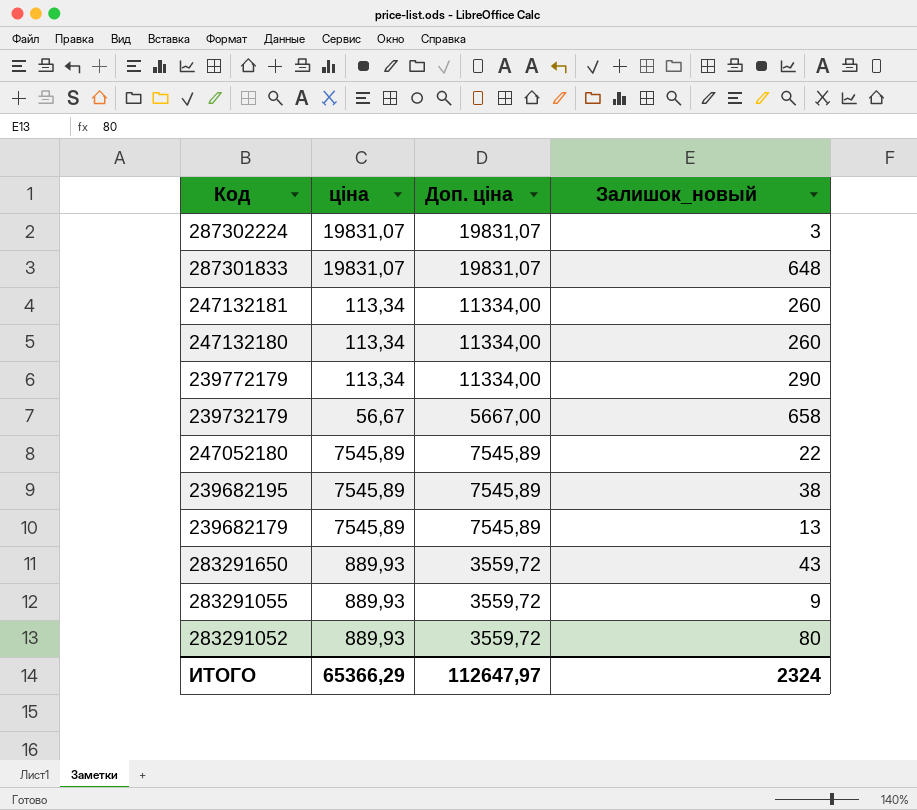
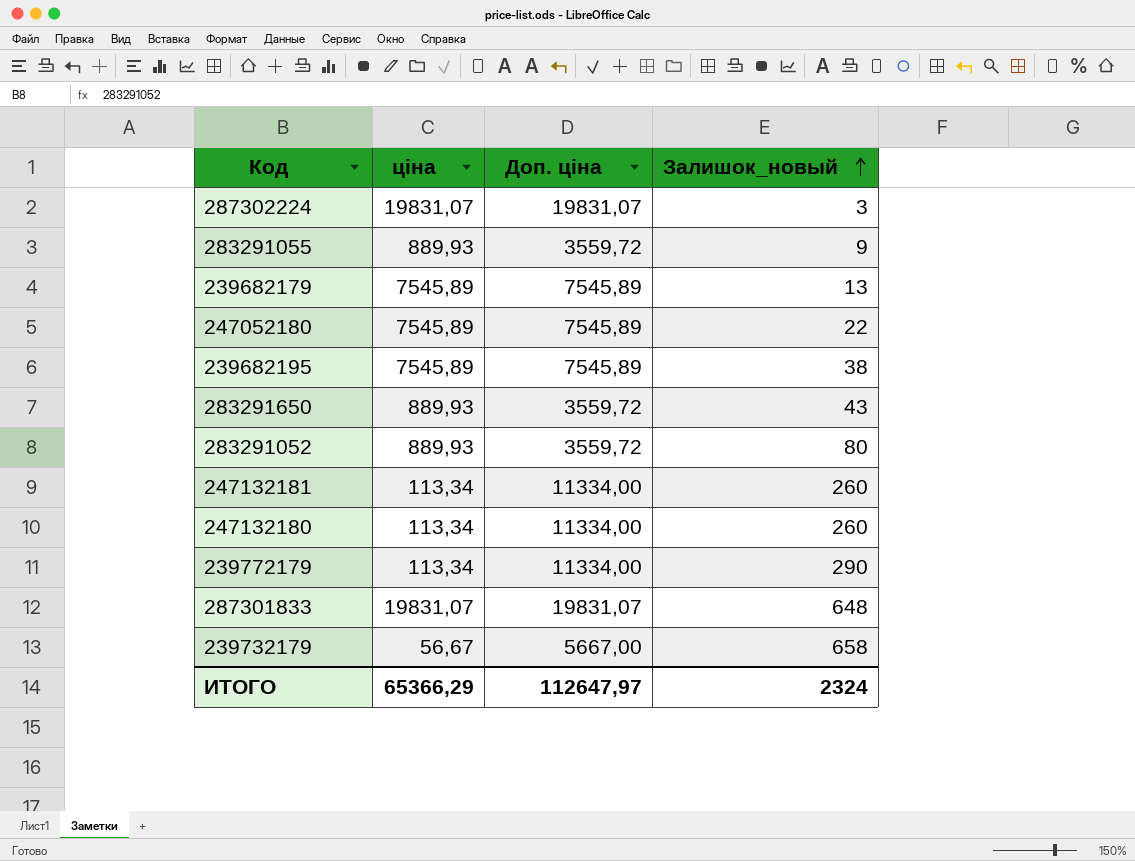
row order: none -> Залишок_новый ascending

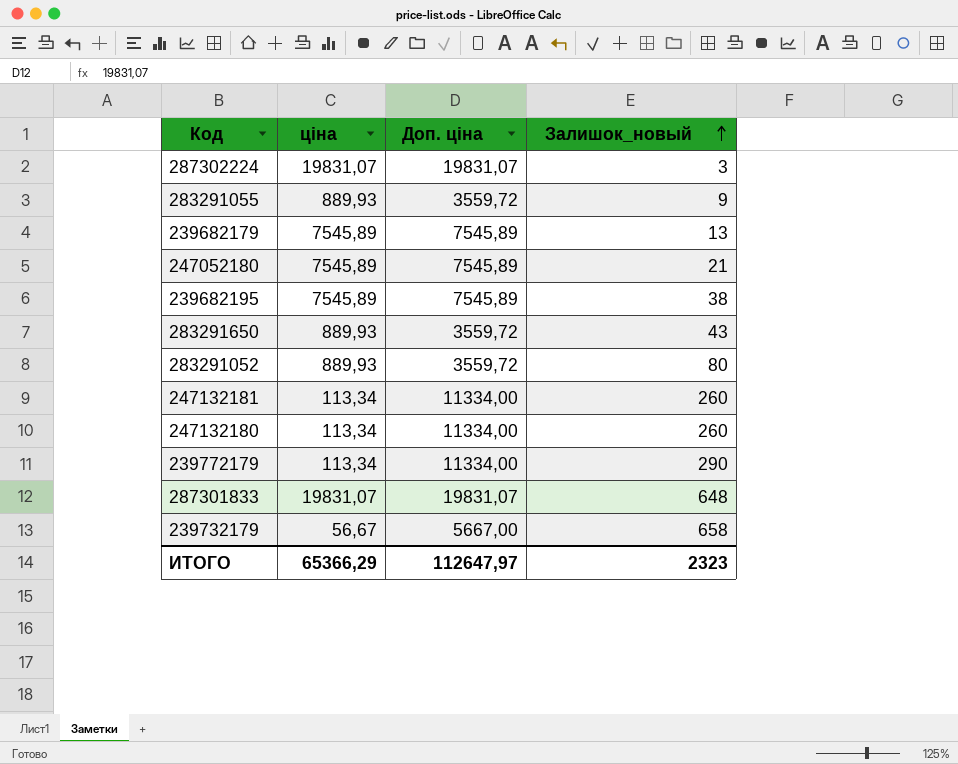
247052180 | Залишок_новый: 22 -> 21
ИТОГО | Залишок_новый: 2324 -> 2323

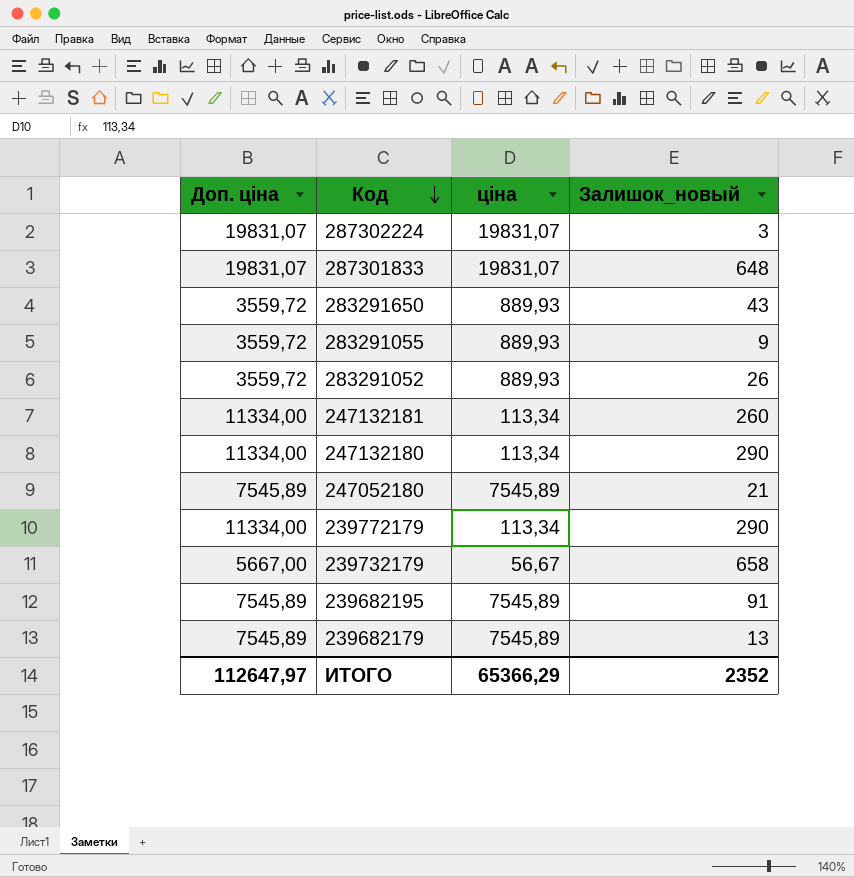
row order: Залишок_новый ascending -> Код descending
column Доп. ціна | position: 3 -> 1
283291052 | Залишок_новый: 80 -> 26
247132180 | Залишок_новый: 260 -> 290
239682195 | Залишок_новый: 38 -> 91
ИТОГО | Залишок_новый: 2323 -> 2352

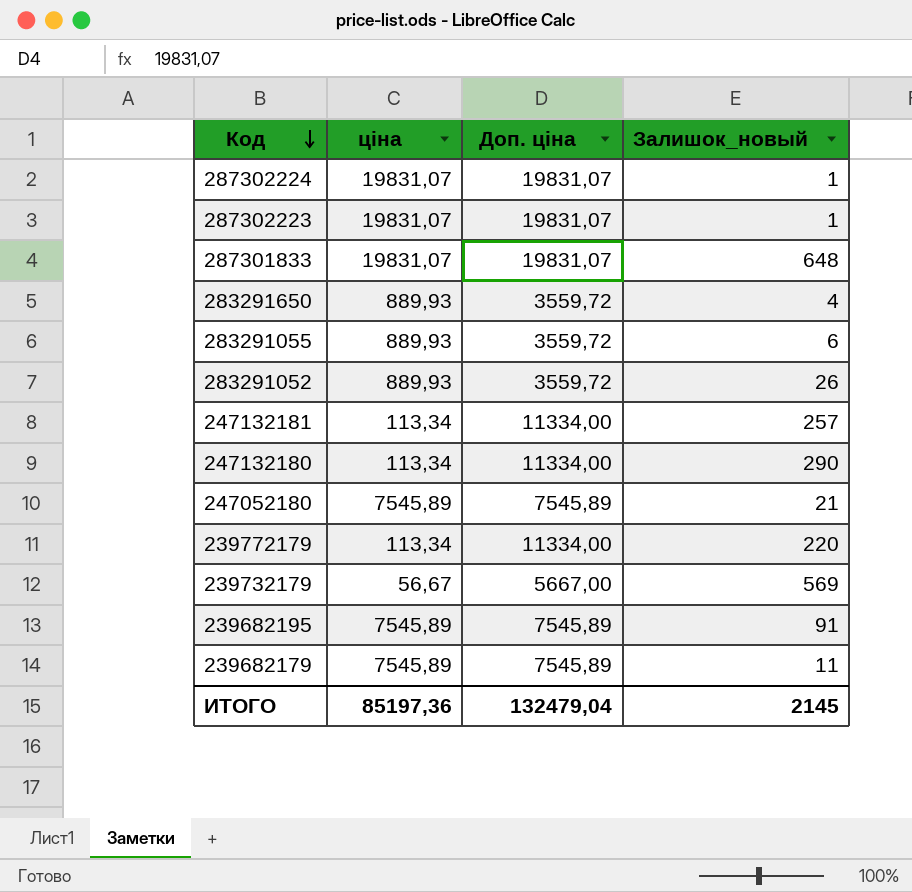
column Доп. ціна | position: 1 -> 3
287302224 | Залишок_новый: 3 -> 1
row 287302223: none -> 19831,07 | 19831,07 | 1
283291650 | Залишок_новый: 43 -> 4
283291055 | Залишок_новый: 9 -> 6
247132181 | Залишок_новый: 260 -> 257
239772179 | Залишок_новый: 290 -> 220
239732179 | Залишок_новый: 658 -> 569
239682179 | Залишок_новый: 13 -> 11
ИТОГО | ціна: 65366,29 -> 85197,36
ИТОГО | Доп. ціна: 112647,97 -> 132479,04
ИТОГО | Залишок_новый: 2352 -> 2145

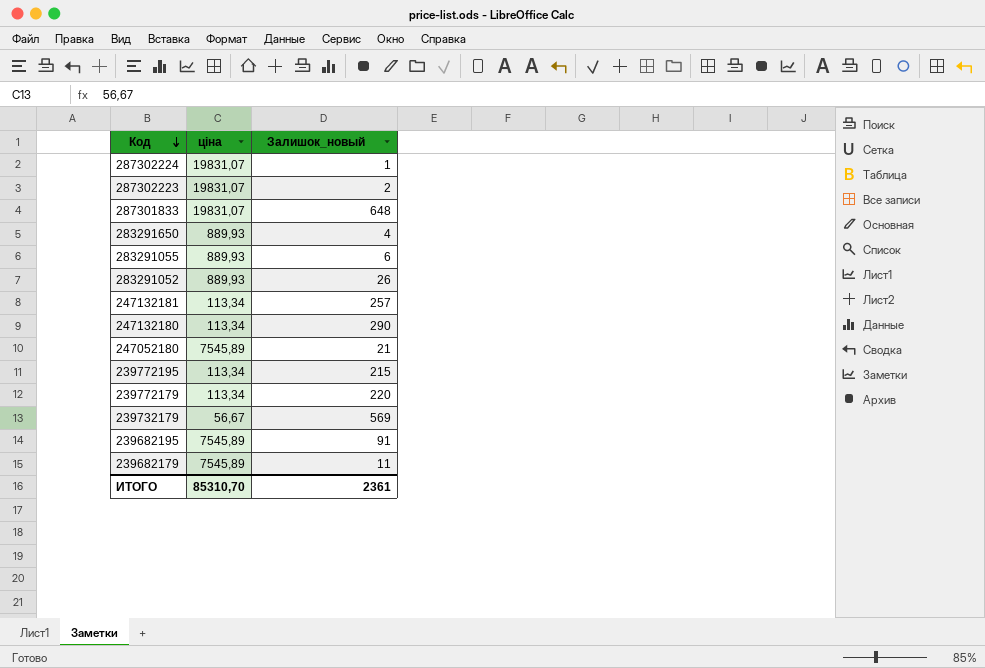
column Доп. ціна | position: 3 -> none
287302223 | Залишок_новый: 1 -> 2
row 239772195: none -> 113,34 | 215
ИТОГО | ціна: 85197,36 -> 85310,70
ИТОГО | Залишок_новый: 2145 -> 2361

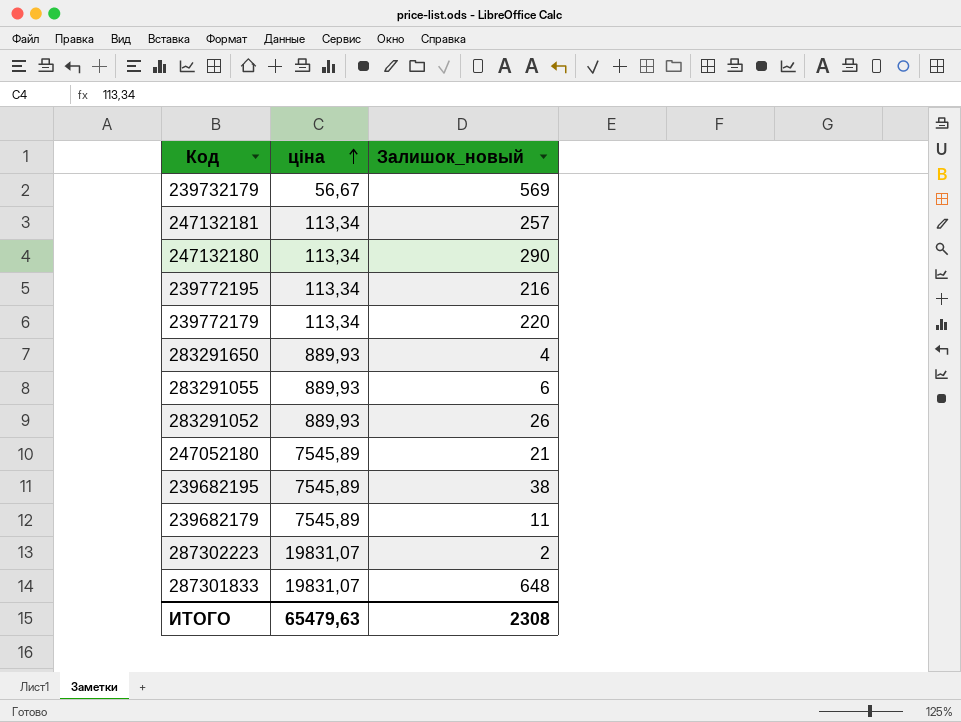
row order: Код descending -> ціна ascending
row 287302224: 19831,07 | 1 -> none
239772195 | Залишок_новый: 215 -> 216
239682195 | Залишок_новый: 91 -> 38
ИТОГО | ціна: 85310,70 -> 65479,63
ИТОГО | Залишок_новый: 2361 -> 2308

